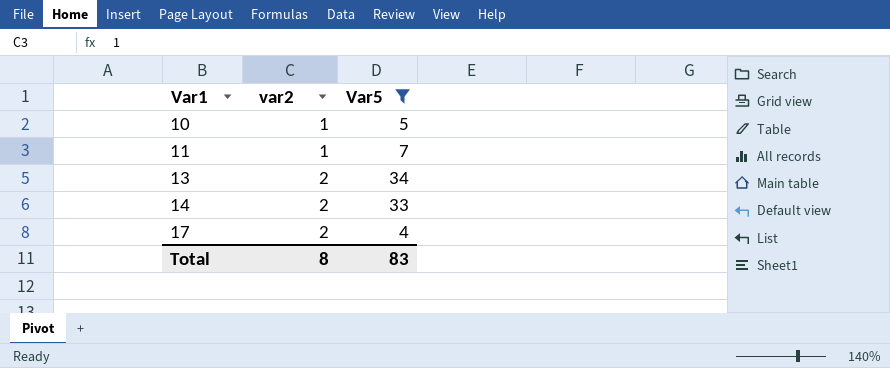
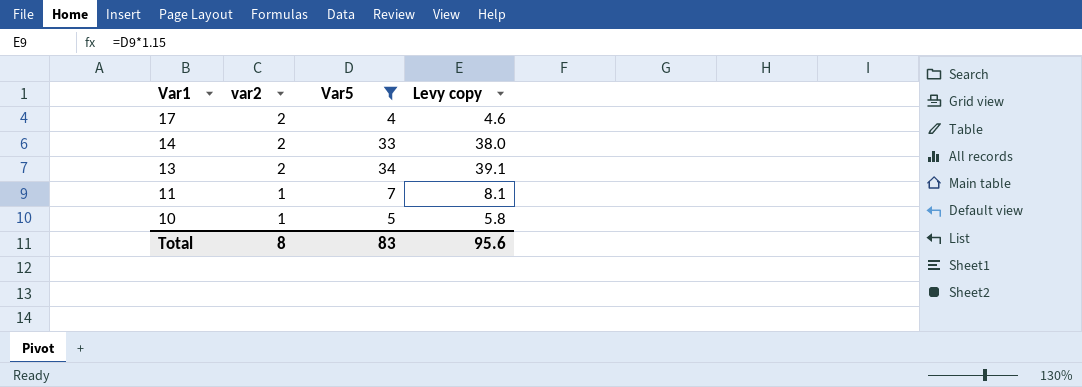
row order: Var1 ascending -> Var1 descending
column Levy copy | formula: none -> [Var5] * 1.15

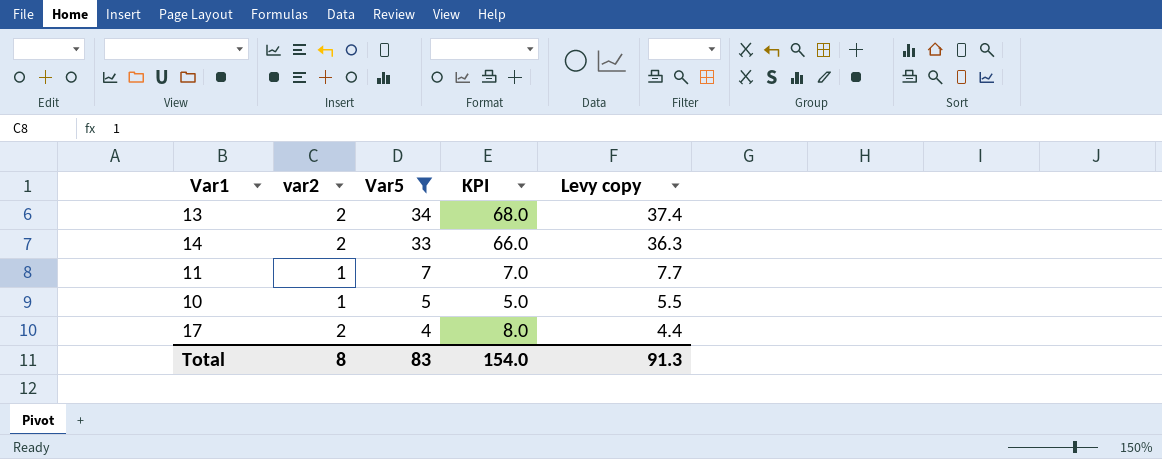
row order: Var1 descending -> Var5 descending
column KPI | formula: none -> [var2] * [Var5]
column Levy copy | formula: [Var5] * 1.15 -> [Var5] * 1.1
Total | Levy copy: 95.6 -> 91.3

